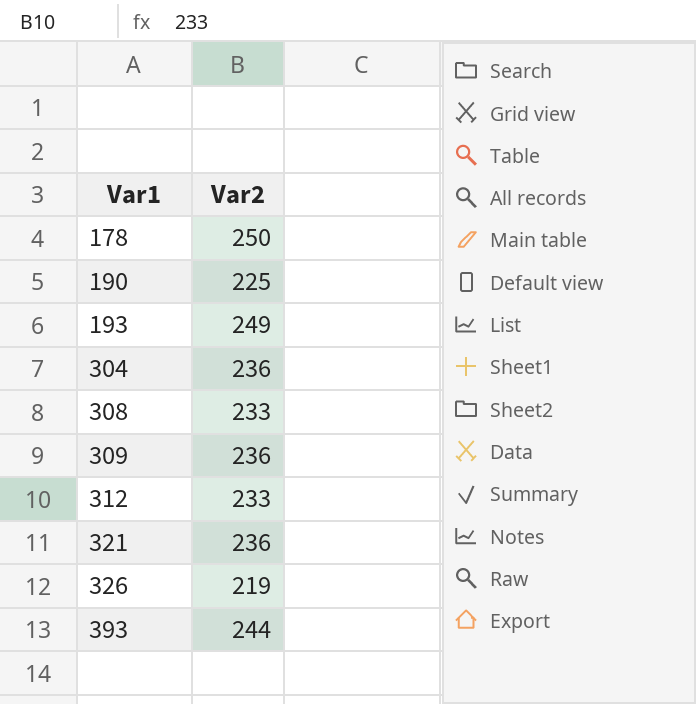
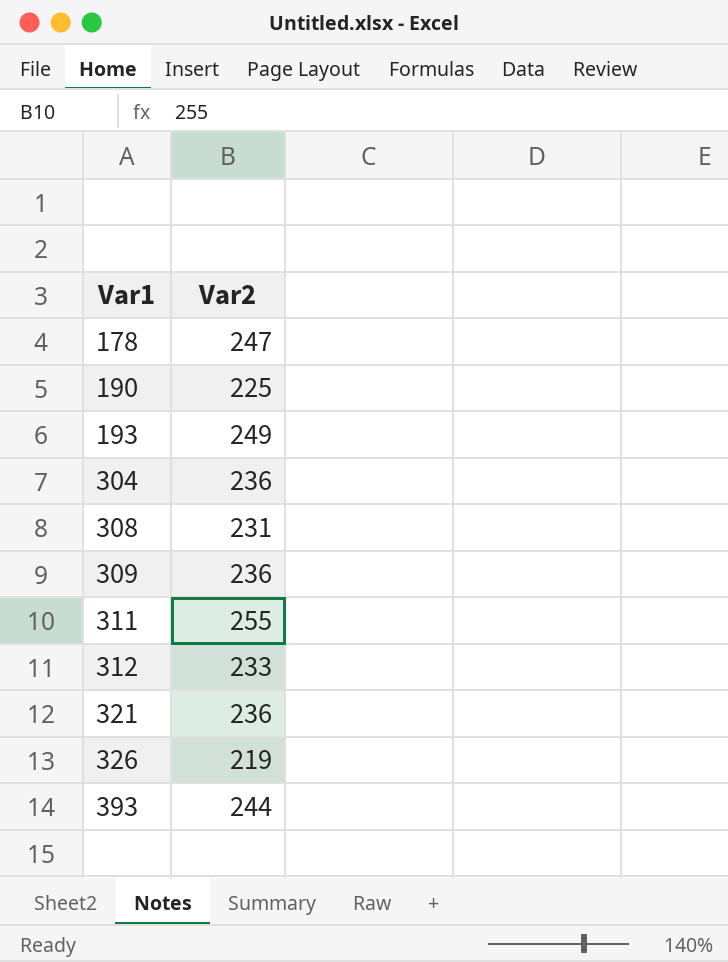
178 | Var2: 250 -> 247
308 | Var2: 233 -> 231
row 311: none -> 255

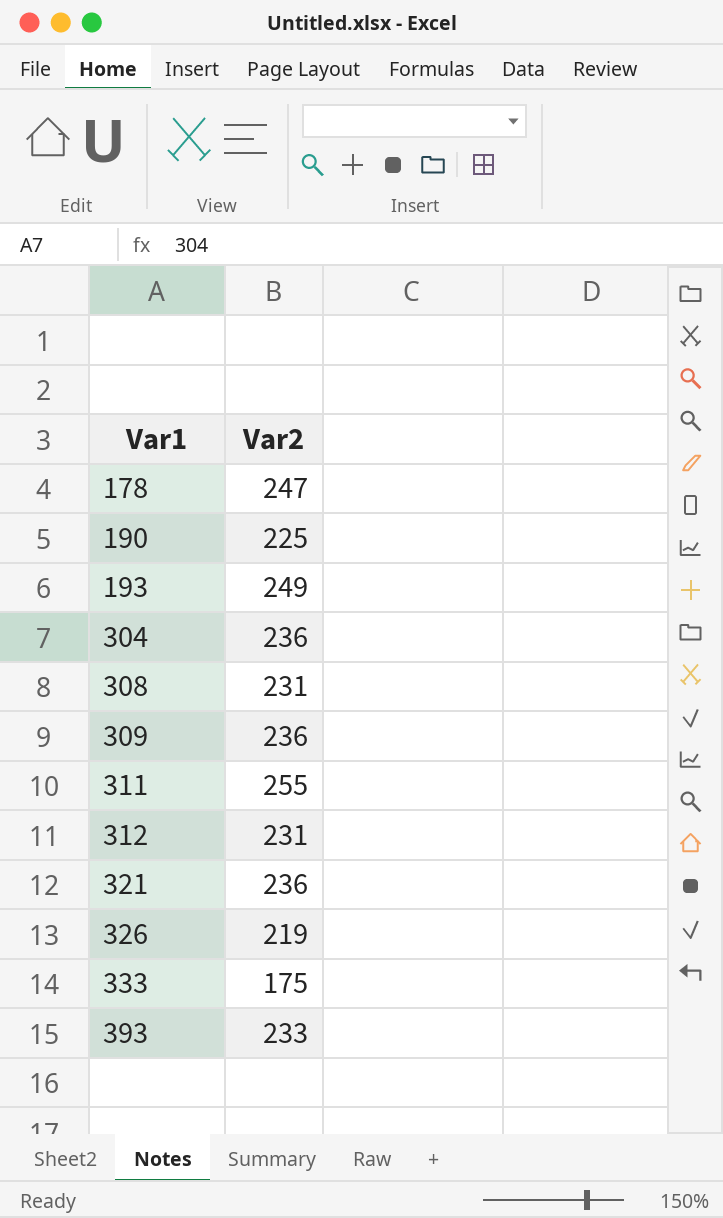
312 | Var2: 233 -> 231
row 333: none -> 175
393 | Var2: 244 -> 233

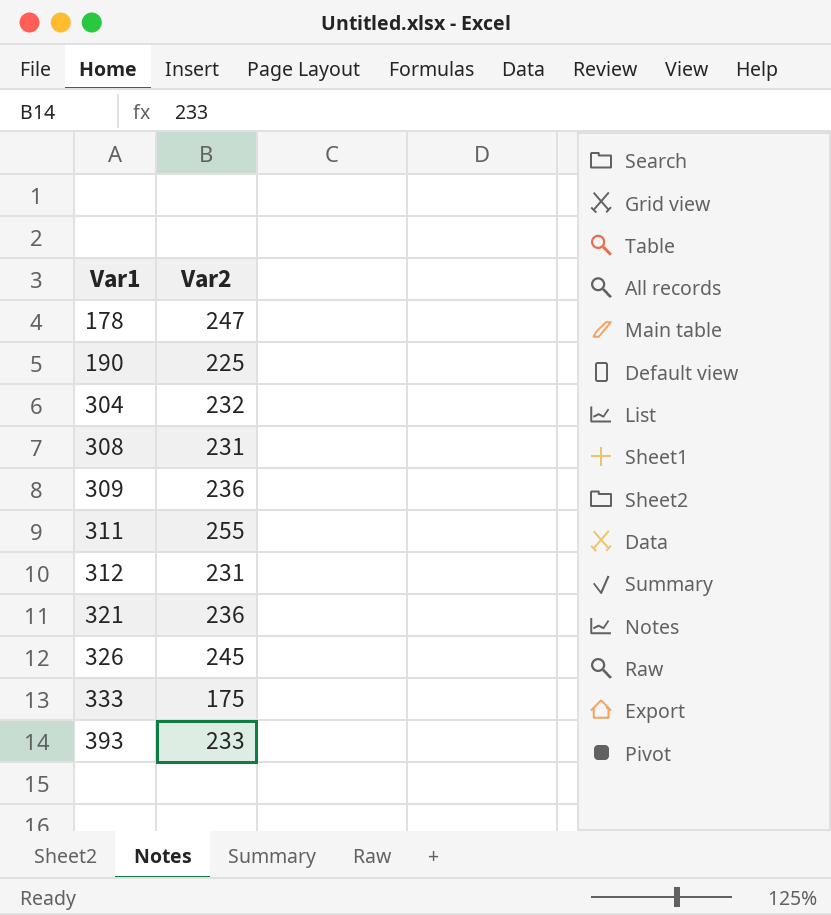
row 193: 249 -> none
304 | Var2: 236 -> 232
326 | Var2: 219 -> 245

